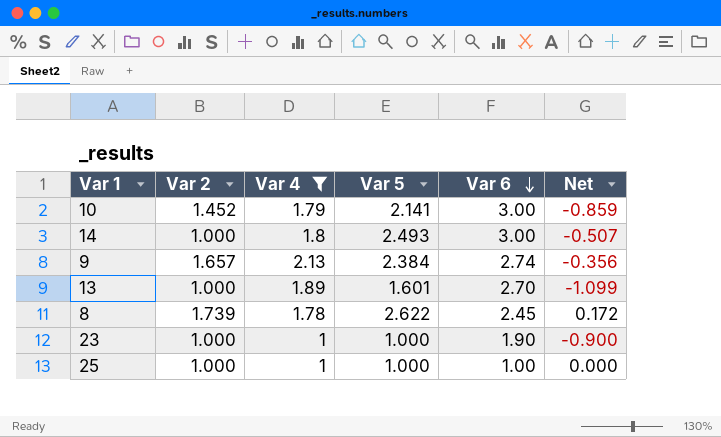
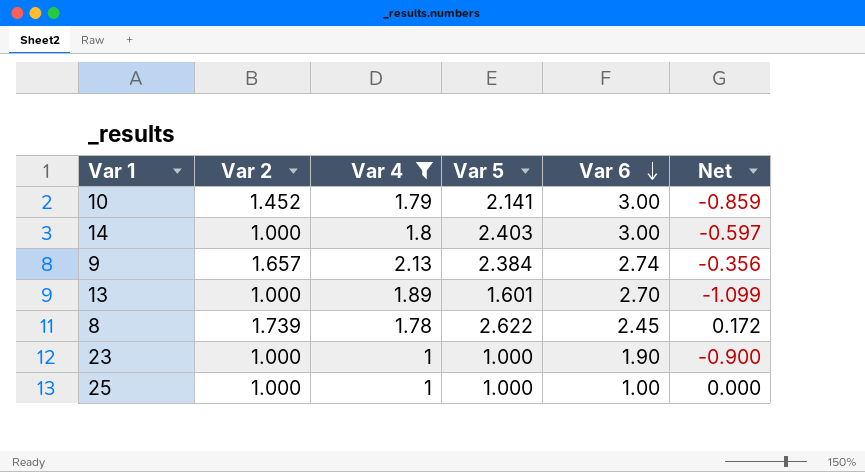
14 | Var 5: 2.493 -> 2.403
14 | Net: -0.507 -> -0.597

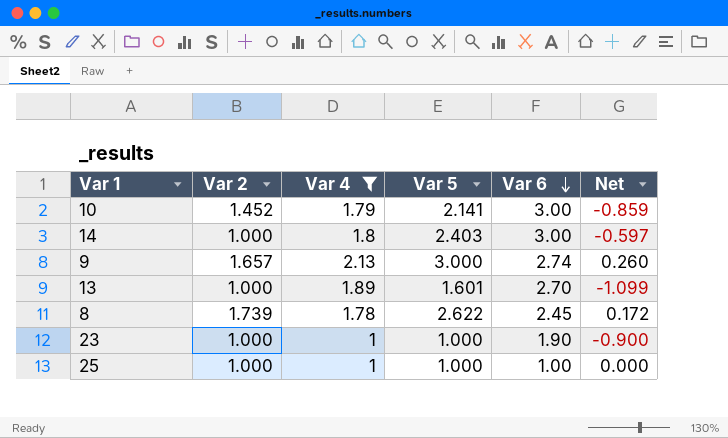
9 | Var 5: 2.384 -> 3.000
9 | Net: -0.356 -> 0.260

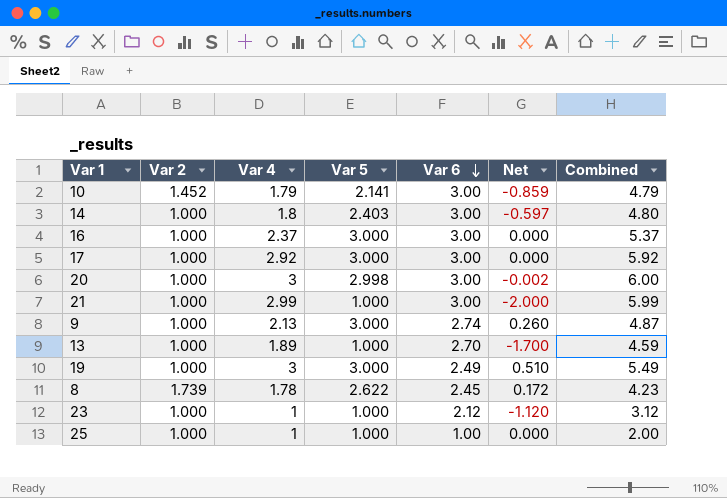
filter: Var 4 <= 2.13 -> none
column Combined | formula: none -> [Var 4] + [Var 6]
9 | Var 2: 1.657 -> 1.000
13 | Var 5: 1.601 -> 1.000
13 | Net: -1.099 -> -1.700
23 | Var 6: 1.90 -> 2.12
23 | Net: -0.900 -> -1.120

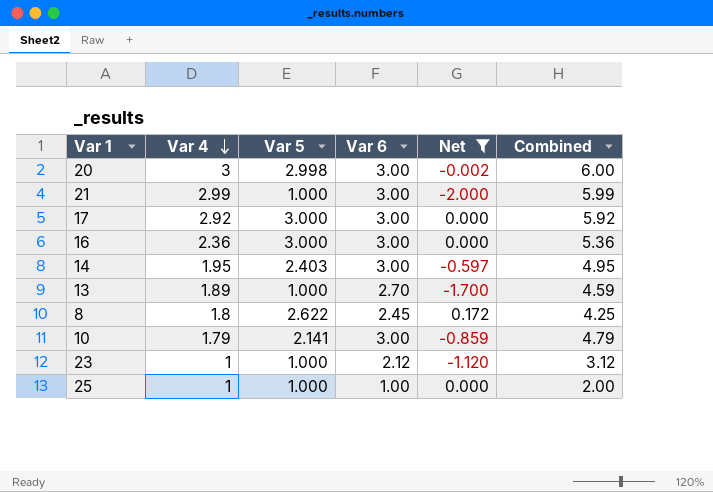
filter: none -> Net <= 0.172
row order: Var 6 descending -> Var 4 descending
column Var 2 | position: 2 -> none
16 | Var 4: 2.37 -> 2.36
16 | Combined: 5.37 -> 5.36
14 | Var 4: 1.8 -> 1.95
14 | Combined: 4.80 -> 4.95
8 | Var 4: 1.78 -> 1.8
8 | Combined: 4.23 -> 4.25

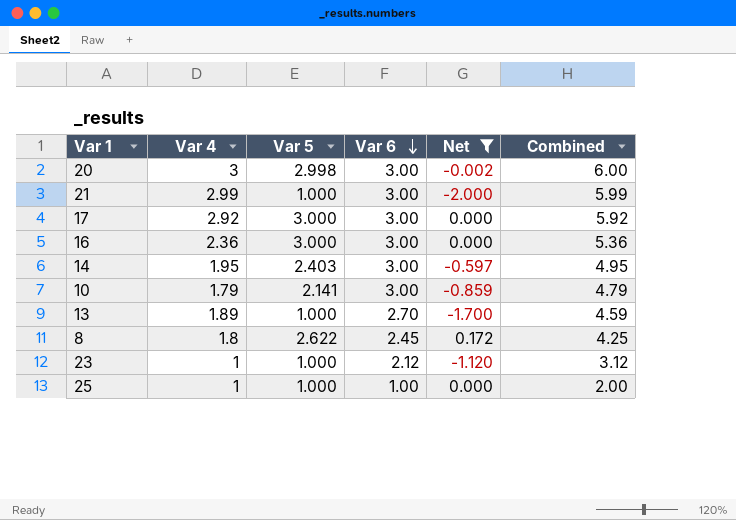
row order: Var 4 descending -> Var 6 descending

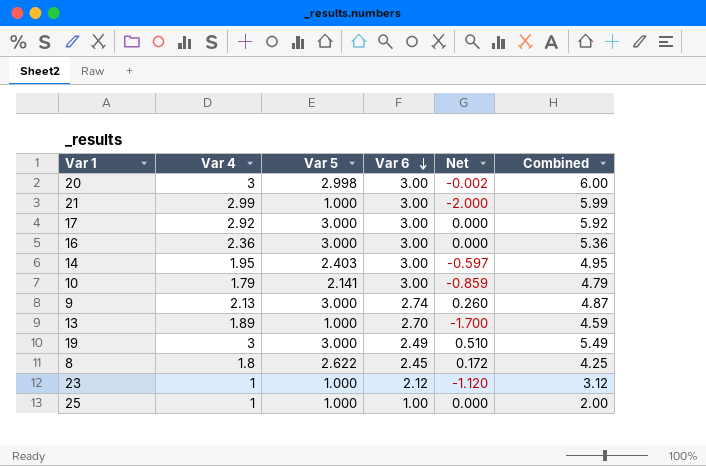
filter: Net <= 0.172 -> none

